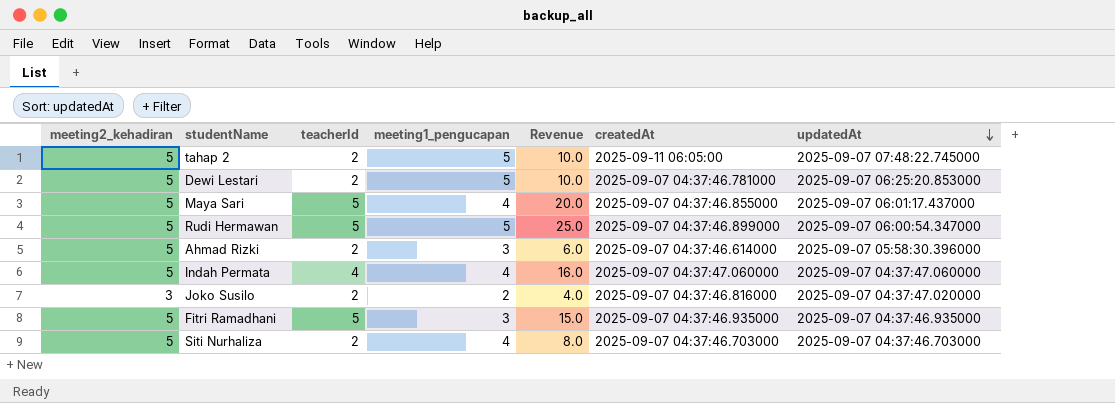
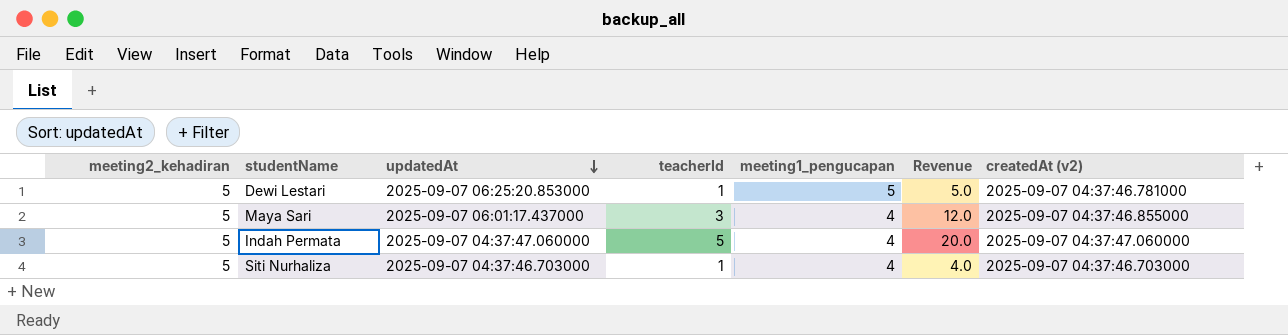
column updatedAt | position: 7 -> 3
column name: createdAt -> createdAt (v2)
row tahap 2: 5 | 2 | 5 | 10.0 | 2025-09-11 06:05:00 | 2025-09-07 07:48:22.745000 -> none
row Rudi Hermawan: 5 | 5 | 5 | 25.0 | 2025-09-07 04:37:46.899000 | 2025-09-07 06:00:54.347000 -> none
row Ahmad Rizki: 5 | 2 | 3 | 6.0 | 2025-09-07 04:37:46.614000 | 2025-09-07 05:58:30.396000 -> none
row Joko Susilo: 3 | 2 | 2 | 4.0 | 2025-09-07 04:37:46.816000 | 2025-09-07 04:37:47.020000 -> none
row Fitri Ramadhani: 5 | 5 | 3 | 15.0 | 2025-09-07 04:37:46.935000 | 2025-09-07 04:37:46.935000 -> none
Dewi Lestari | teacherId: 2 -> 1
Dewi Lestari | Revenue: 10.0 -> 5.0
Maya Sari | teacherId: 5 -> 3
Maya Sari | Revenue: 20.0 -> 12.0
Indah Permata | teacherId: 4 -> 5
Indah Permata | Revenue: 16.0 -> 20.0
Siti Nurhaliza | teacherId: 2 -> 1
Siti Nurhaliza | Revenue: 8.0 -> 4.0

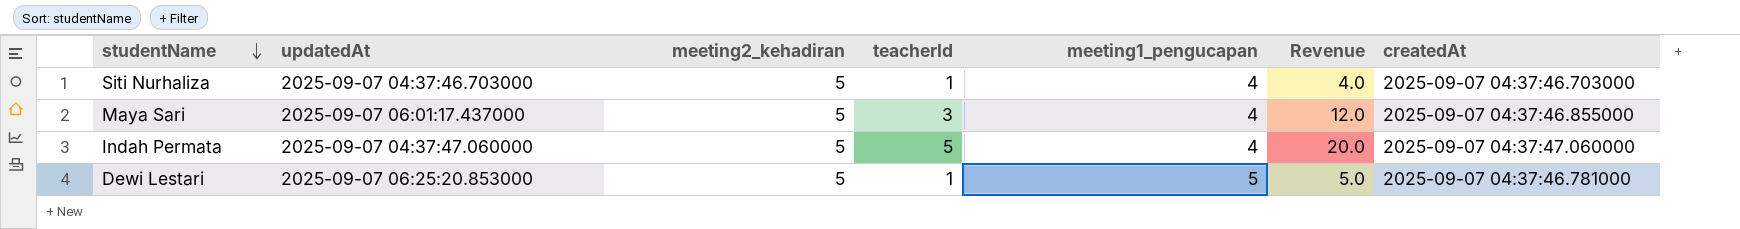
row order: updatedAt descending -> studentName descending
column meeting2_kehadiran | position: 1 -> 3
column name: createdAt (v2) -> createdAt

